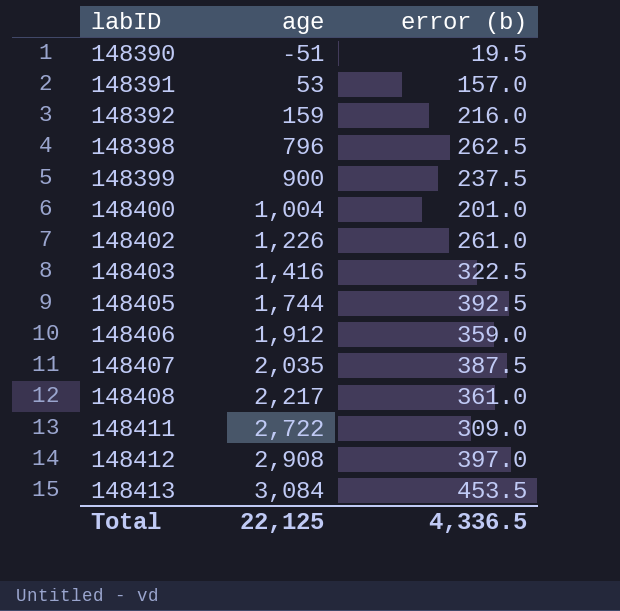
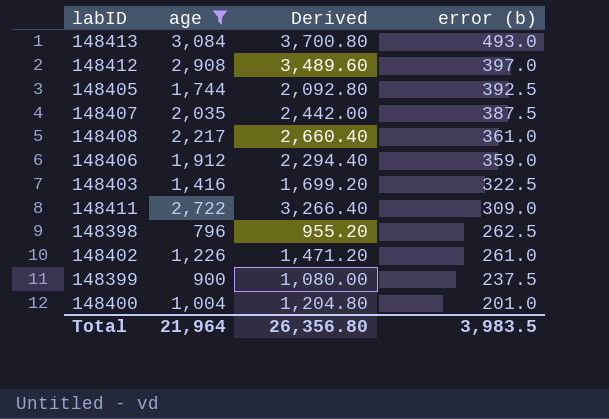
filter: none -> age >= 796
row order: labID ascending -> error (b) descending
column Derived | formula: none -> [age] * 1.2
148413 | error (b): 453.5 -> 493.0
Total | age: 22,125 -> 21,964
Total | error (b): 4,336.5 -> 3,983.5

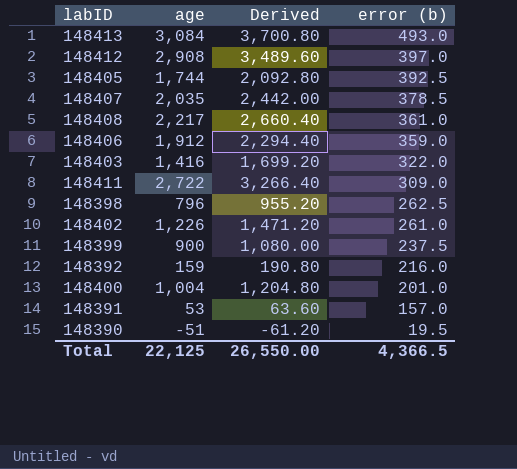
filter: age >= 796 -> none
148407 | error (b): 387.5 -> 378.5
148403 | error (b): 322.5 -> 322.0
Total | age: 21,964 -> 22,125
Total | Derived: 26,356.80 -> 26,550.00
Total | error (b): 3,983.5 -> 4,366.5

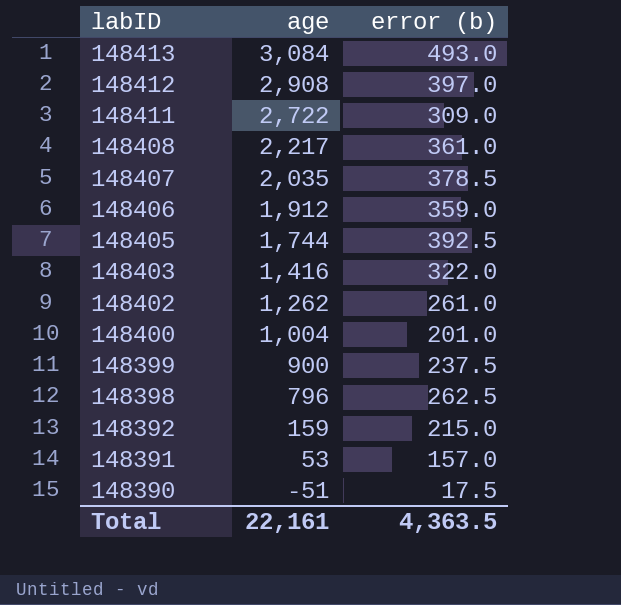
row order: error (b) descending -> labID descending
column Derived | formula: [age] * 1.2 -> none
148402 | age: 1,226 -> 1,262
148392 | error (b): 216.0 -> 215.0
148390 | error (b): 19.5 -> 17.5
Total | age: 22,125 -> 22,161
Total | error (b): 4,366.5 -> 4,363.5

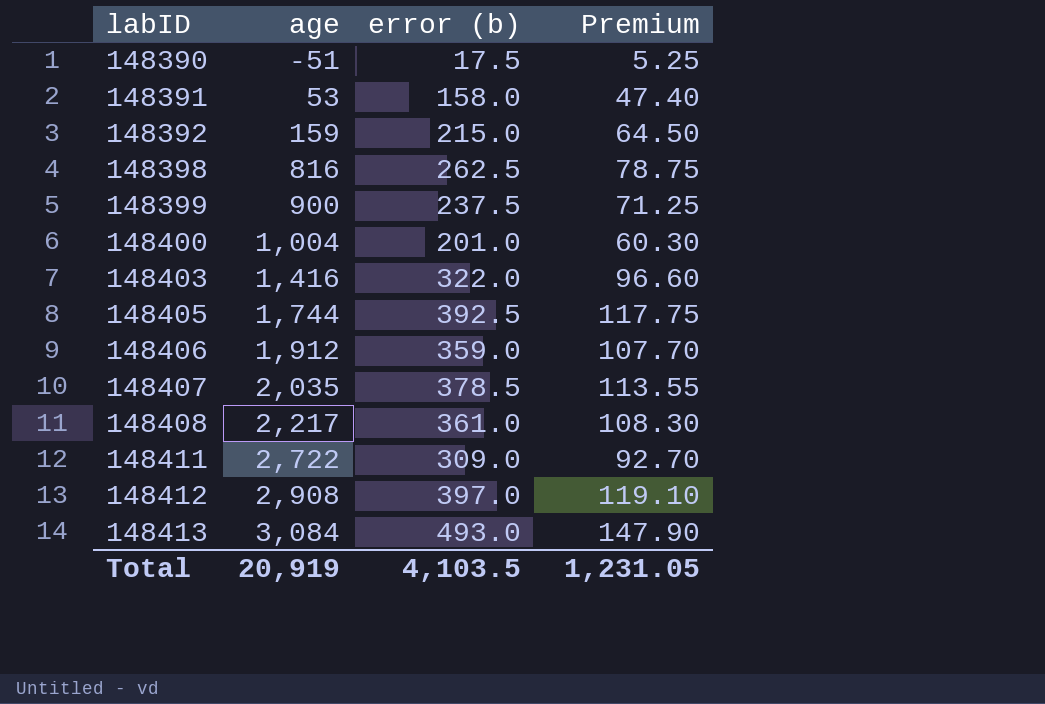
row order: labID descending -> labID ascending
column Premium | formula: none -> [error (b)] * 0.3
row 148402: 1,262 | 261.0 -> none
148391 | error (b): 157.0 -> 158.0
148398 | age: 796 -> 816
Total | age: 22,161 -> 20,919
Total | error (b): 4,363.5 -> 4,103.5

